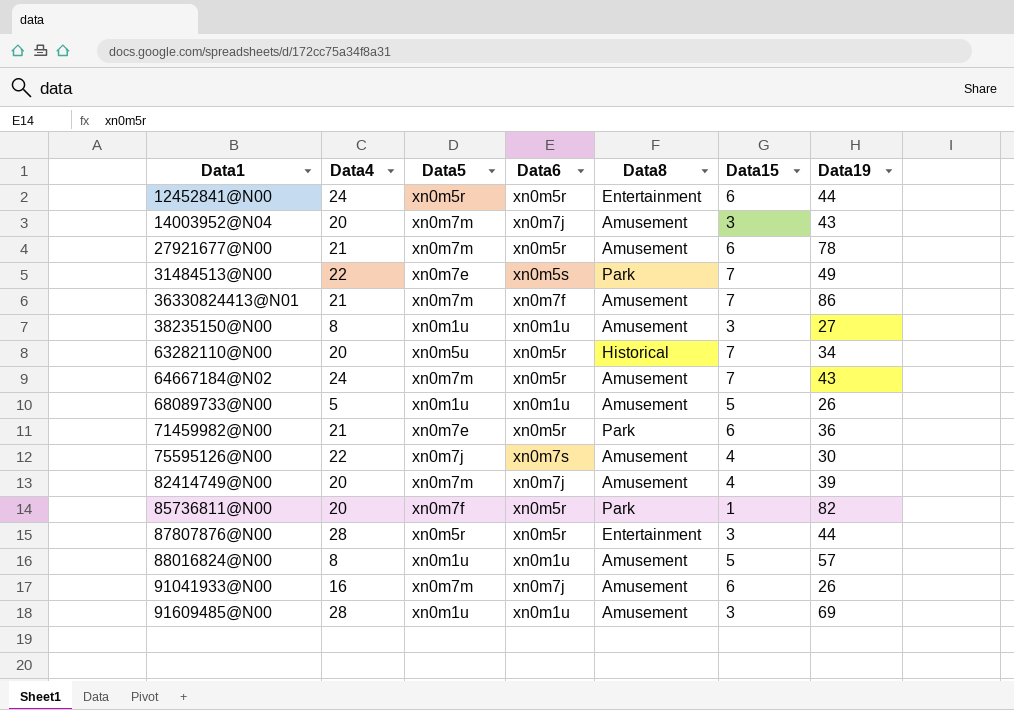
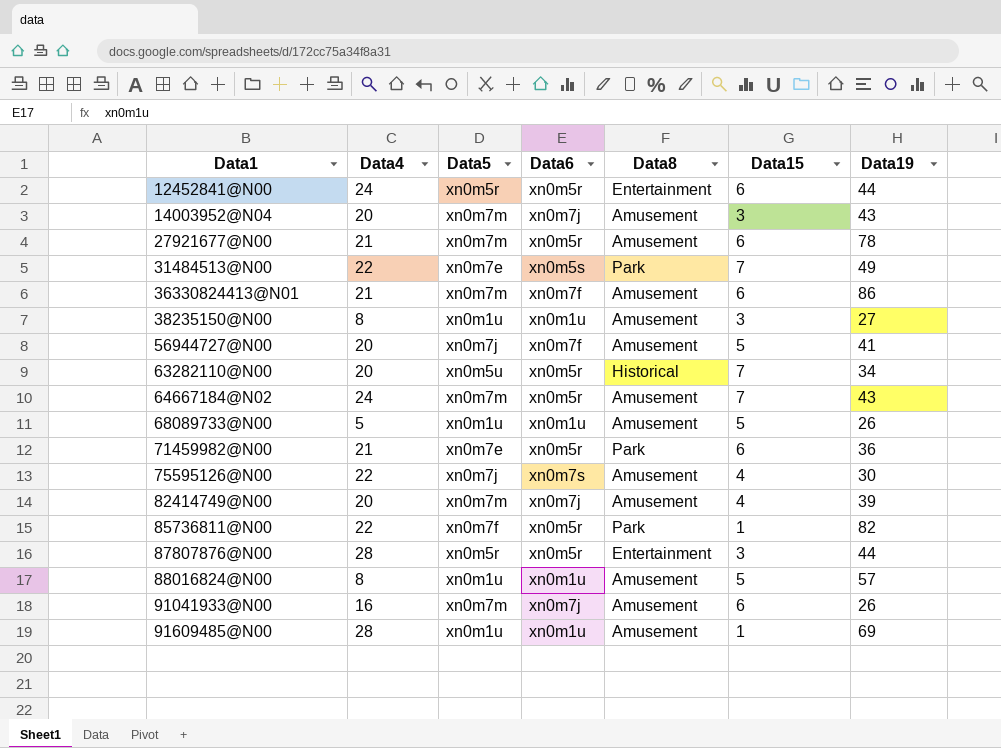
36330824413@N01 | Data15: 7 -> 6
row 56944727@N00: none -> 20 | xn0m7j | xn0m7f | Amusement | 5 | 41
85736811@N00 | Data4: 20 -> 22
91609485@N00 | Data15: 3 -> 1

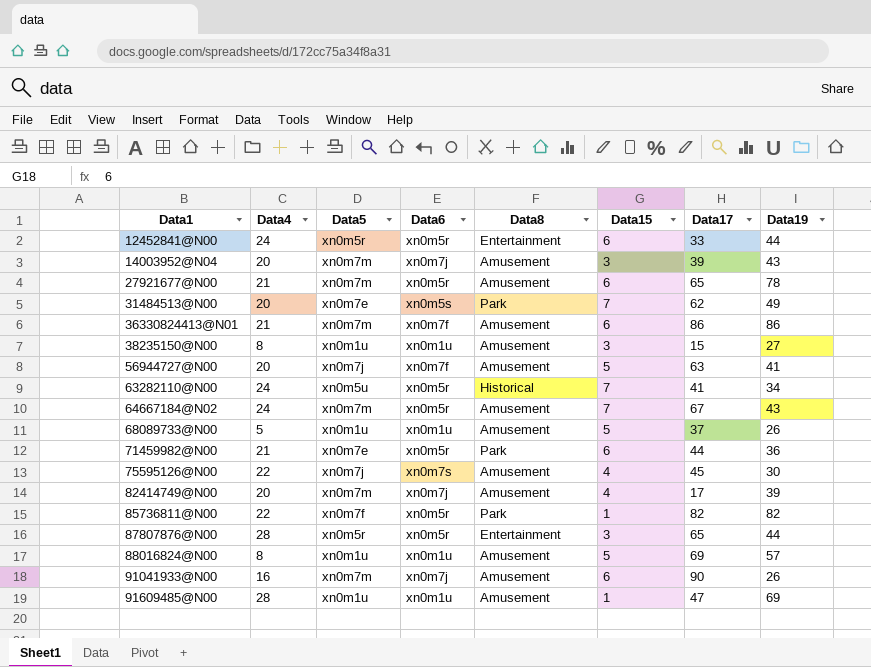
column Data17 | position: none -> 7
31484513@N00 | Data4: 22 -> 20
63282110@N00 | Data4: 20 -> 24

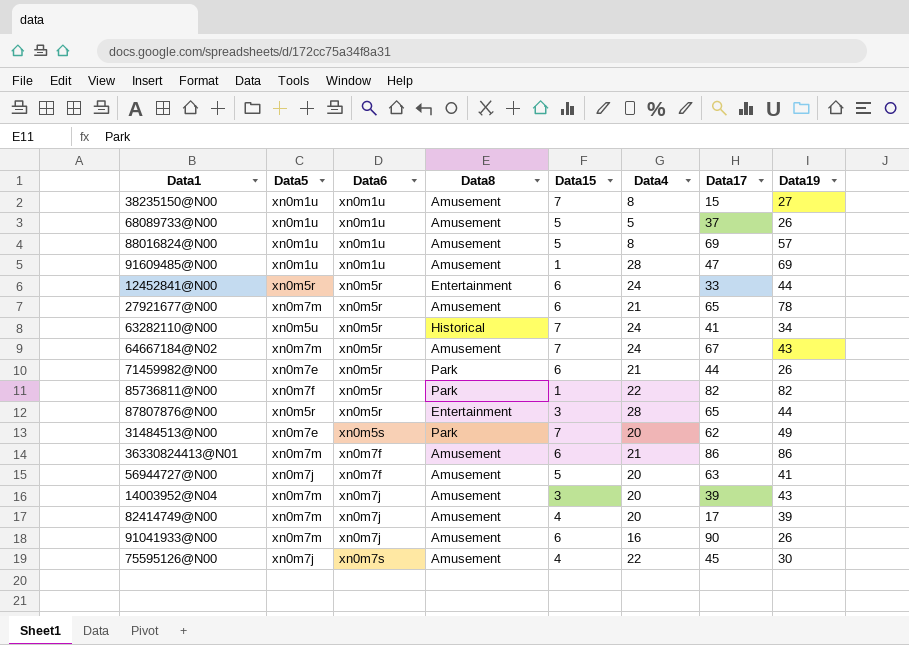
row order: none -> Data6 ascending
column Data4 | position: 2 -> 6
38235150@N00 | Data15: 3 -> 7
71459982@N00 | Data19: 36 -> 26

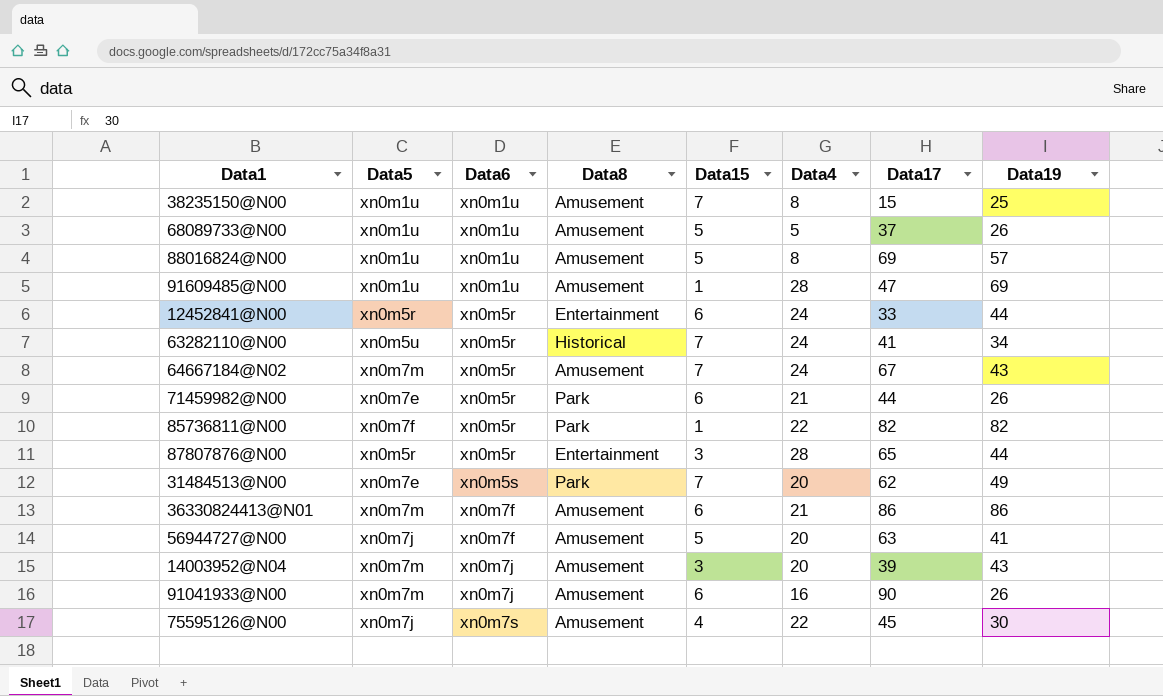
row 27921677@N00: xn0m7m | xn0m5r | Amusement | 6 | 21 | 65 | 78 -> none
row 82414749@N00: xn0m7m | xn0m7j | Amusement | 4 | 20 | 17 | 39 -> none
38235150@N00 | Data19: 27 -> 25

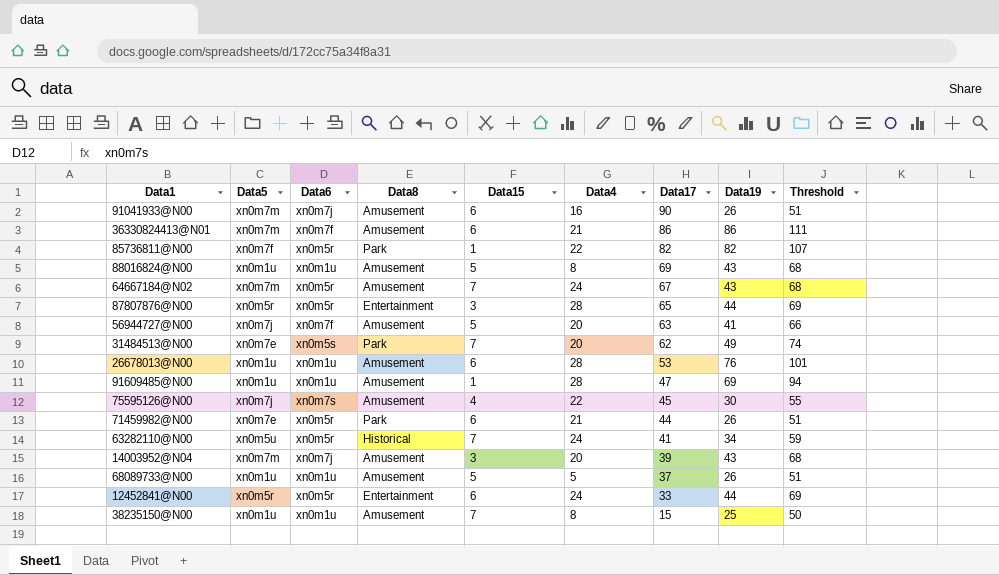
row order: Data6 ascending -> Data17 descending
column Threshold | formula: none -> [Data19] + 25
88016824@N00 | Data19: 57 -> 43
row 26678013@N00: none -> xn0m1u | xn0m1u | Amusement | 6 | 28 | 53 | 76 | 101

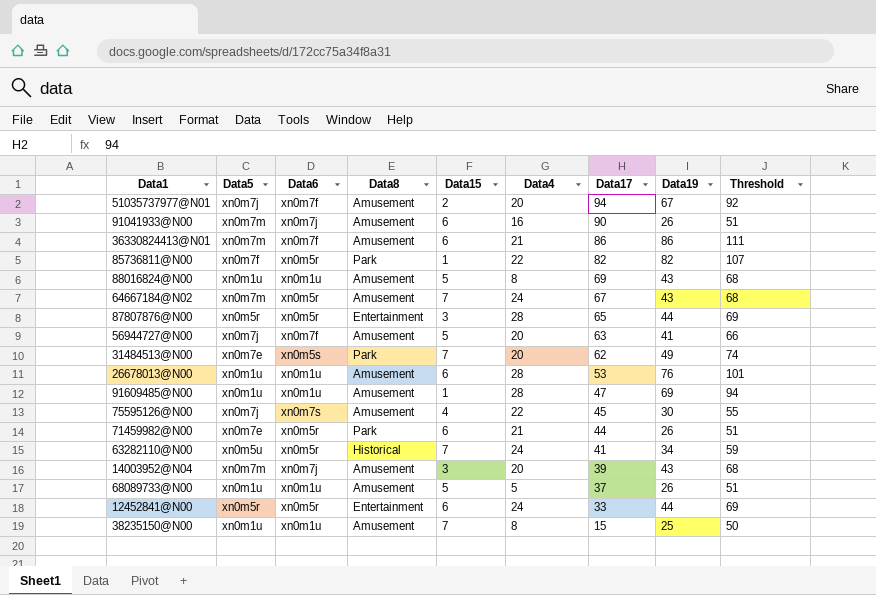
row 51035737977@N01: none -> xn0m7j | xn0m7f | Amusement | 2 | 20 | 94 | 67 | 92

